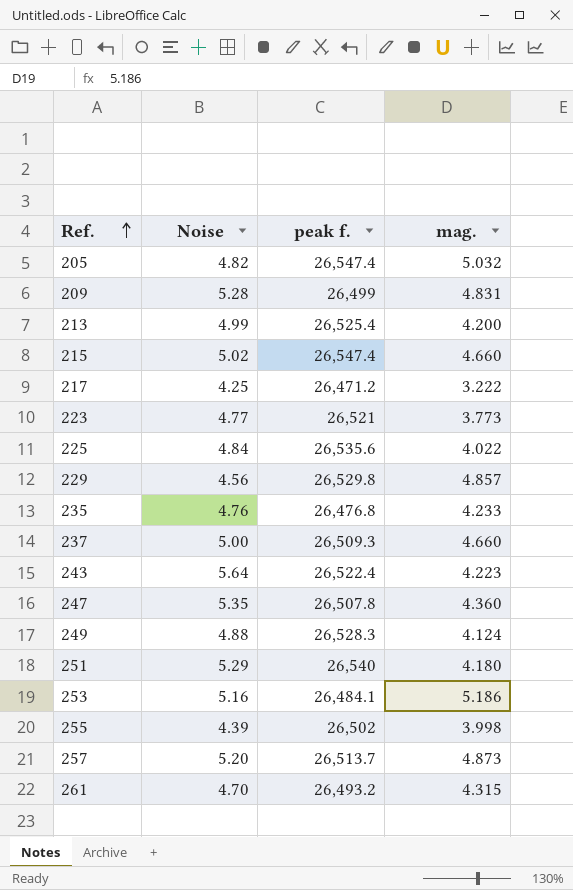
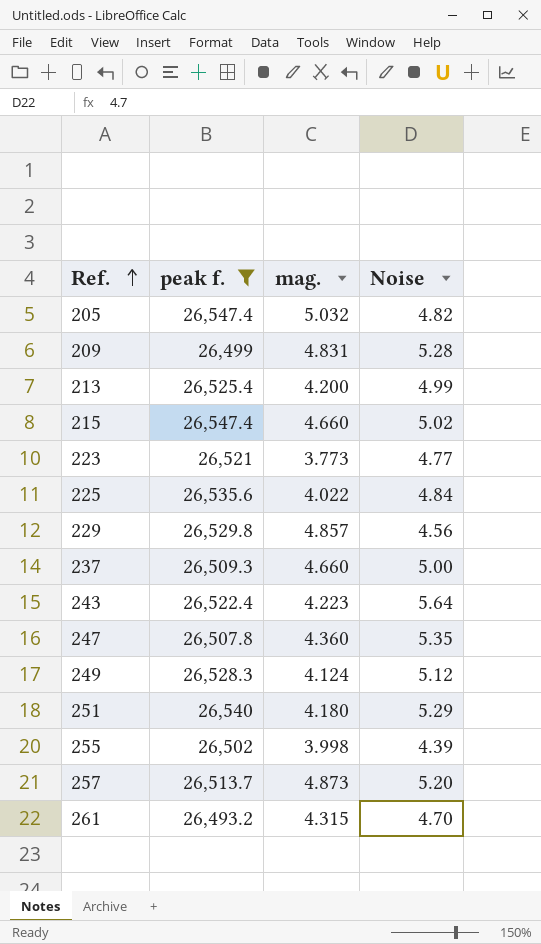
filter: none -> peak f. >= 26,493.2
column Noise | position: 2 -> 4
249 | Noise: 4.88 -> 5.12

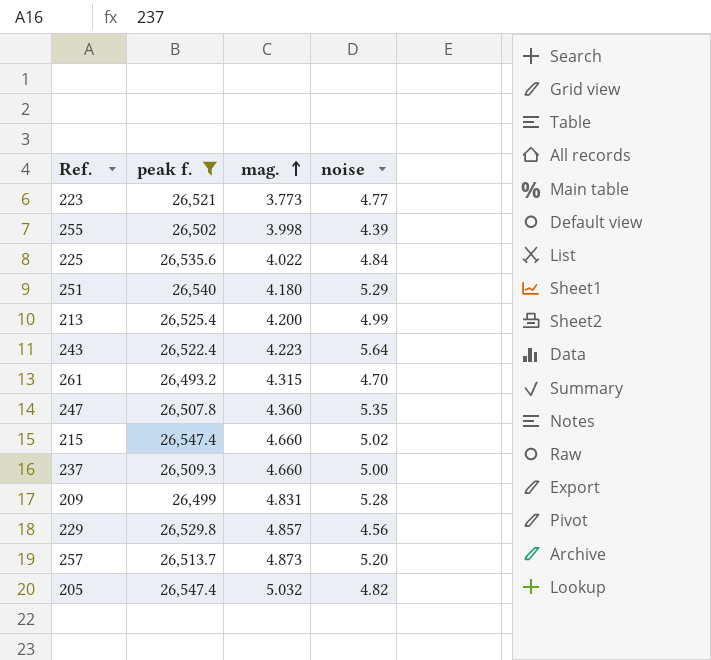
row order: Ref. ascending -> mag. ascending
column name: Noise -> noise
row 249: 26,528.3 | 4.124 | 5.12 -> none

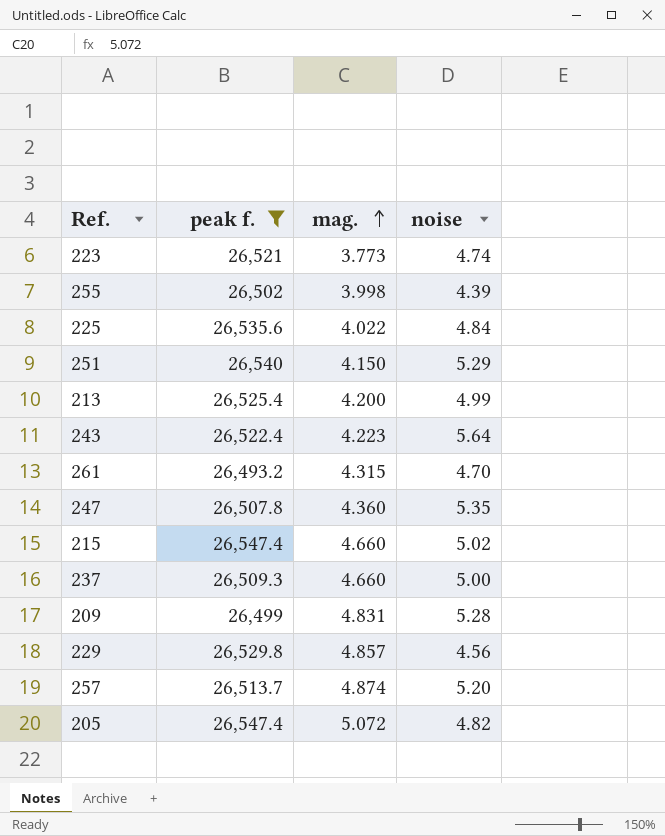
223 | noise: 4.77 -> 4.74
251 | mag.: 4.180 -> 4.150
257 | mag.: 4.873 -> 4.874
205 | mag.: 5.032 -> 5.072

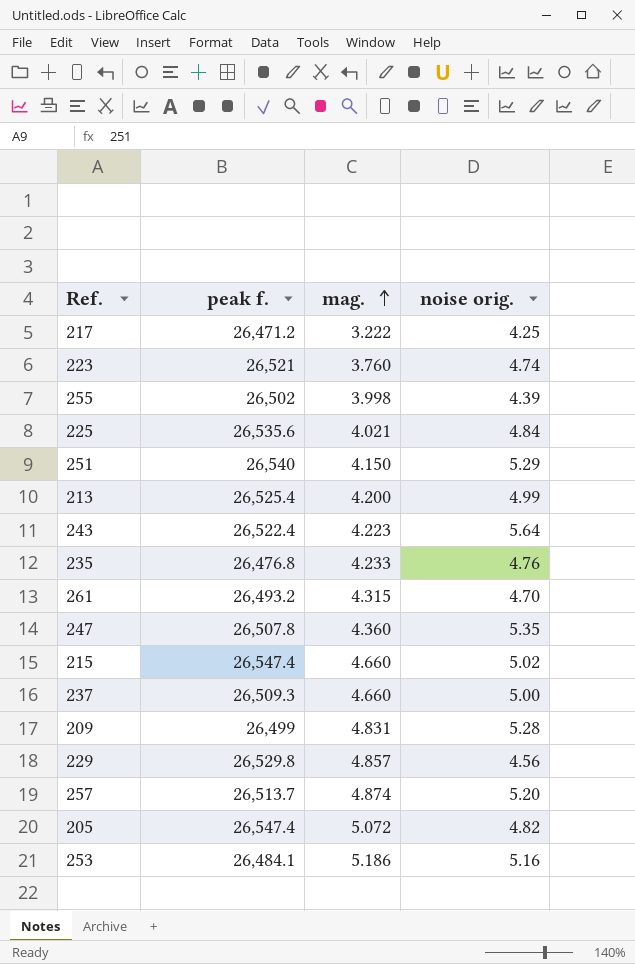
filter: peak f. >= 26,493.2 -> none
column name: noise -> noise orig.
223 | mag.: 3.773 -> 3.760
225 | mag.: 4.022 -> 4.021

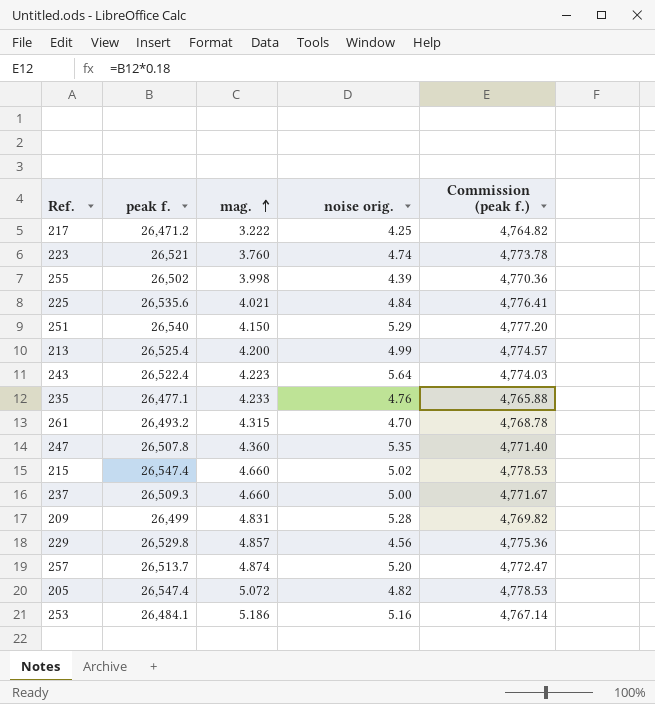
column Commission (peak f.) | formula: none -> [peak f.] * 0.18
235 | peak f.: 26,476.8 -> 26,477.1

